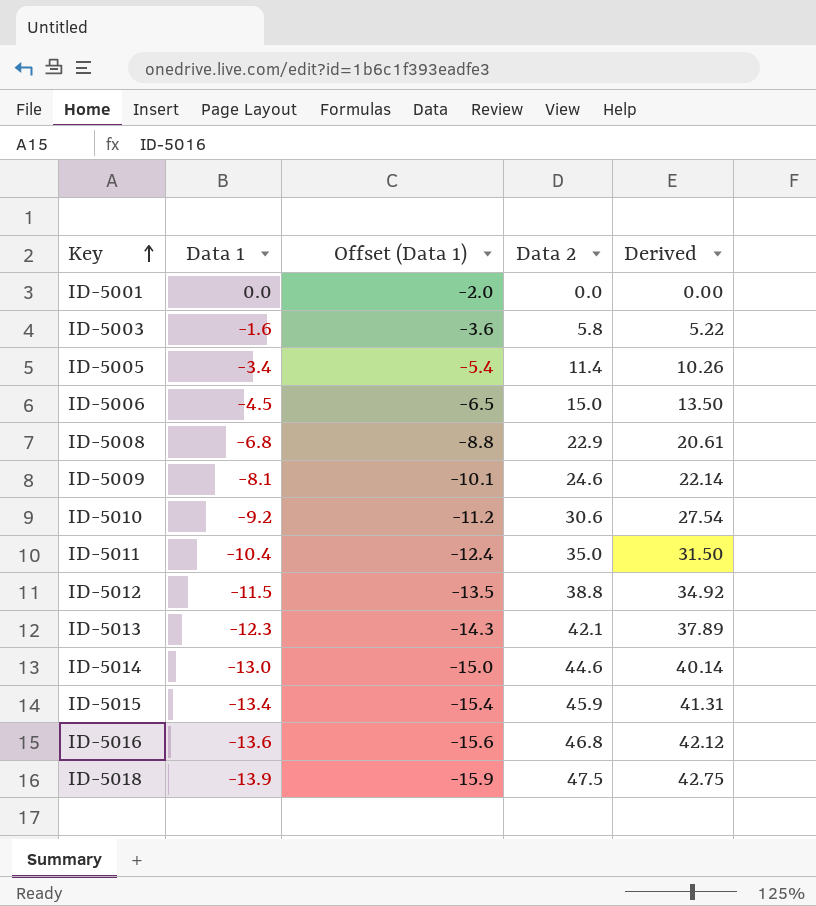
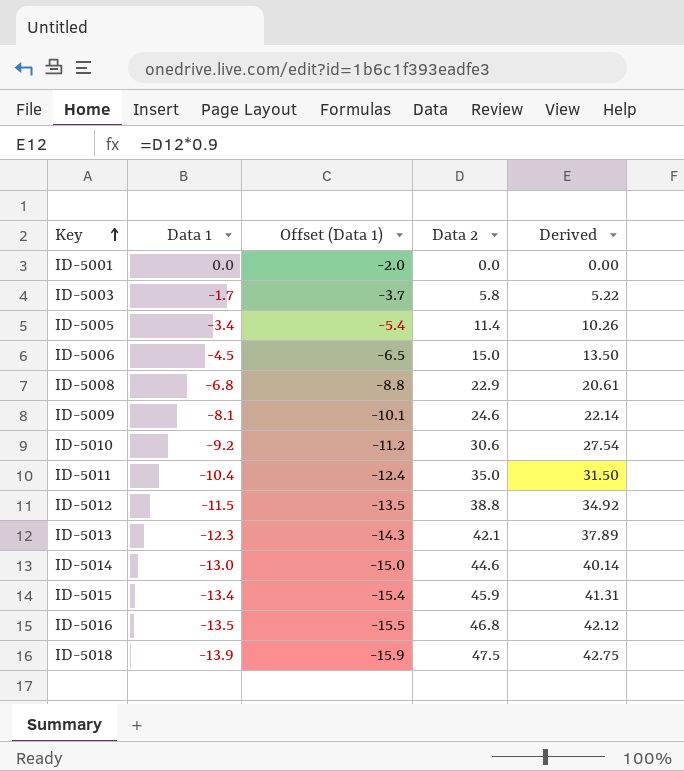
ID-5003 | Data 1: -1.6 -> -1.7
ID-5003 | Offset (Data 1): -3.6 -> -3.7
ID-5016 | Data 1: -13.6 -> -13.5
ID-5016 | Offset (Data 1): -15.6 -> -15.5

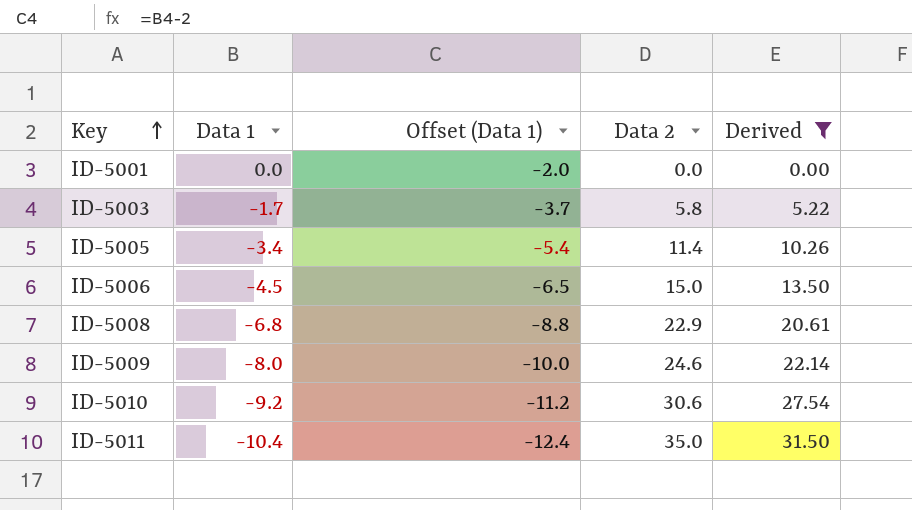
filter: none -> Derived <= 31.50
ID-5009 | Data 1: -8.1 -> -8.0
ID-5009 | Offset (Data 1): -10.1 -> -10.0

